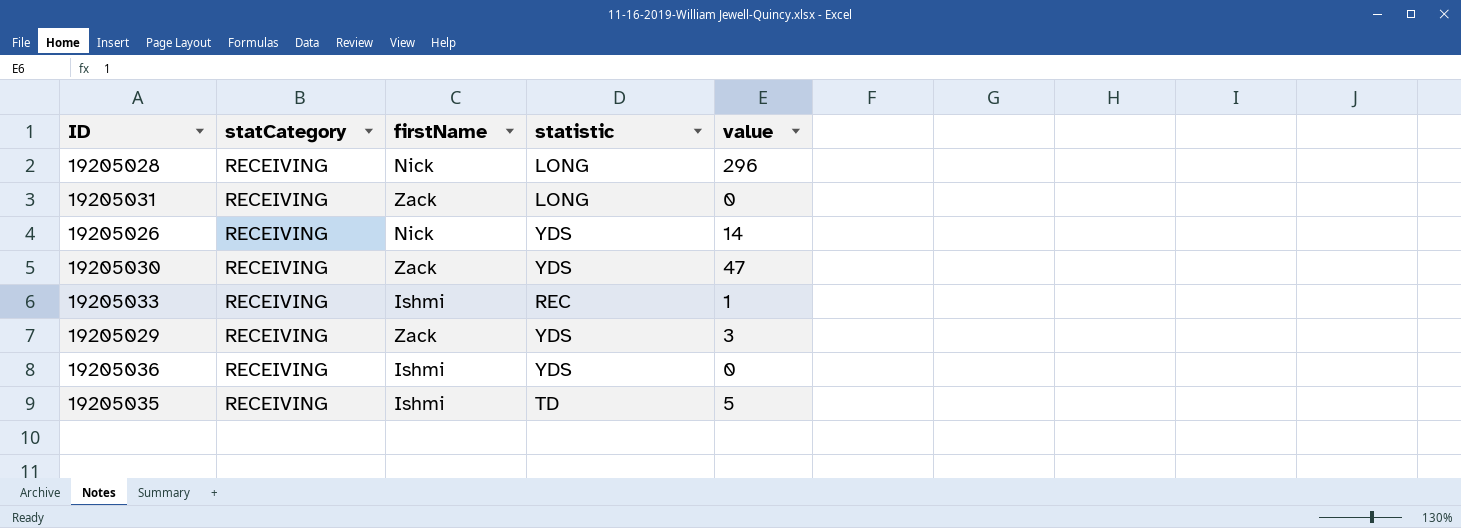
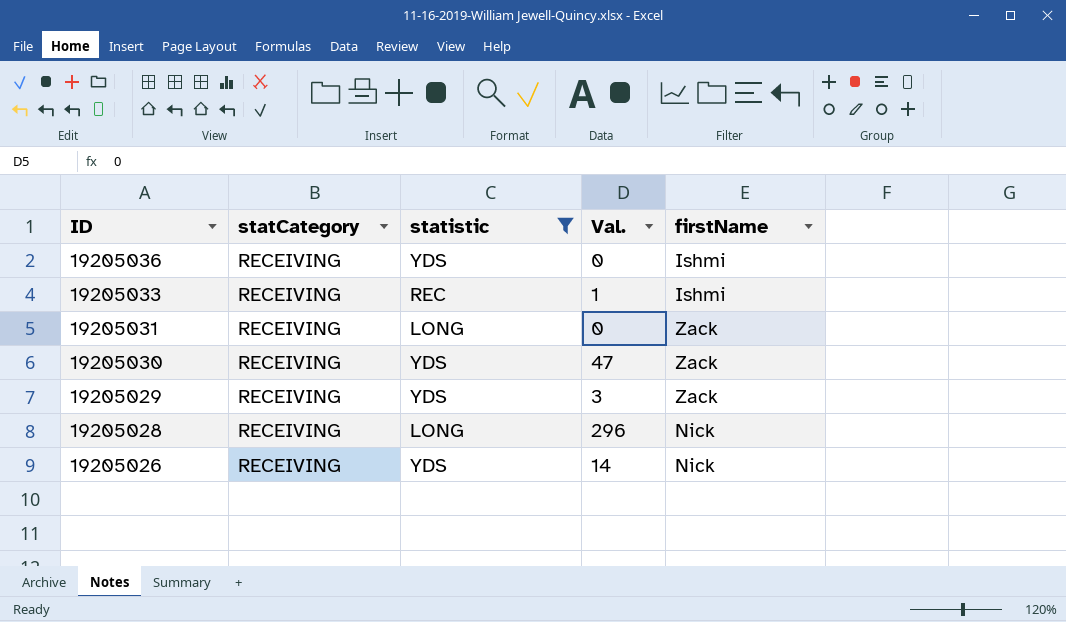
filter: none -> statistic != TD
row order: none -> ID descending
column name: value -> Val.
column firstName | position: 3 -> 5

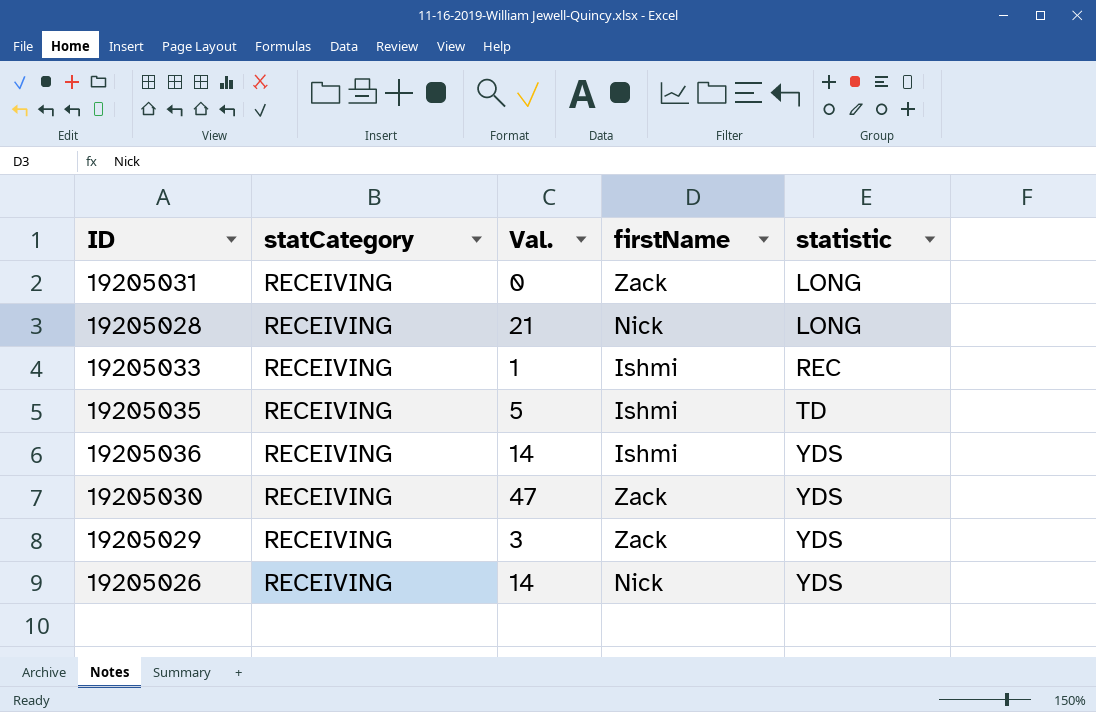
filter: statistic != TD -> none
row order: ID descending -> statistic ascending
column statistic | position: 3 -> 5
19205028 | Val.: 296 -> 21
19205036 | Val.: 0 -> 14

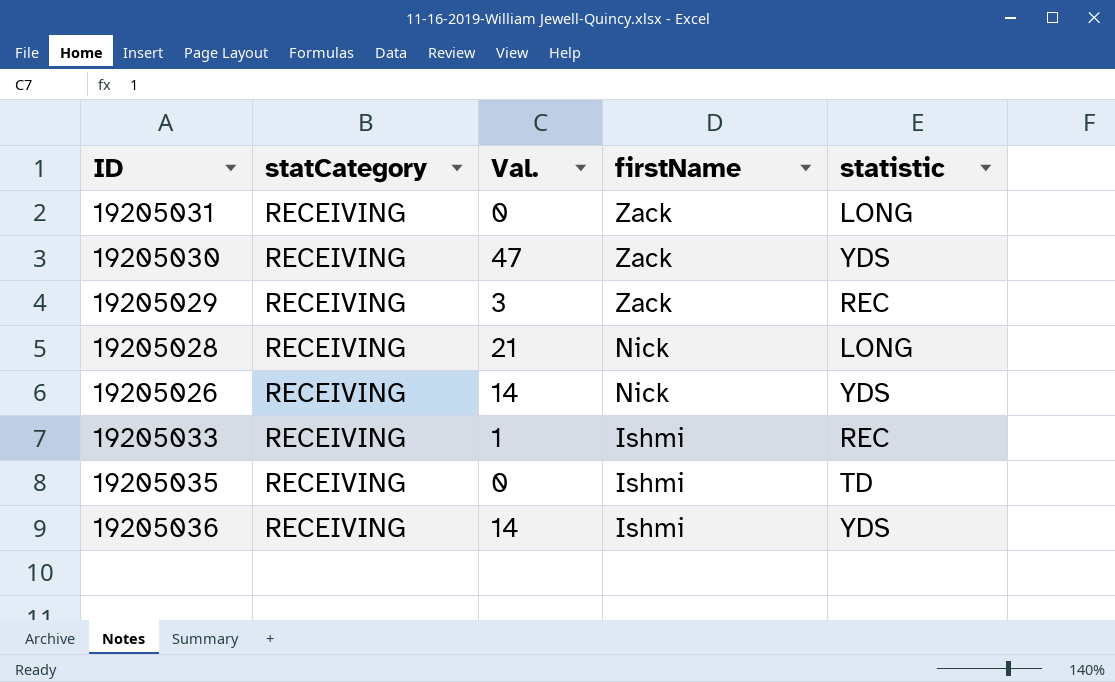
row order: statistic ascending -> firstName descending
19205029 | statistic: YDS -> REC
19205035 | Val.: 5 -> 0

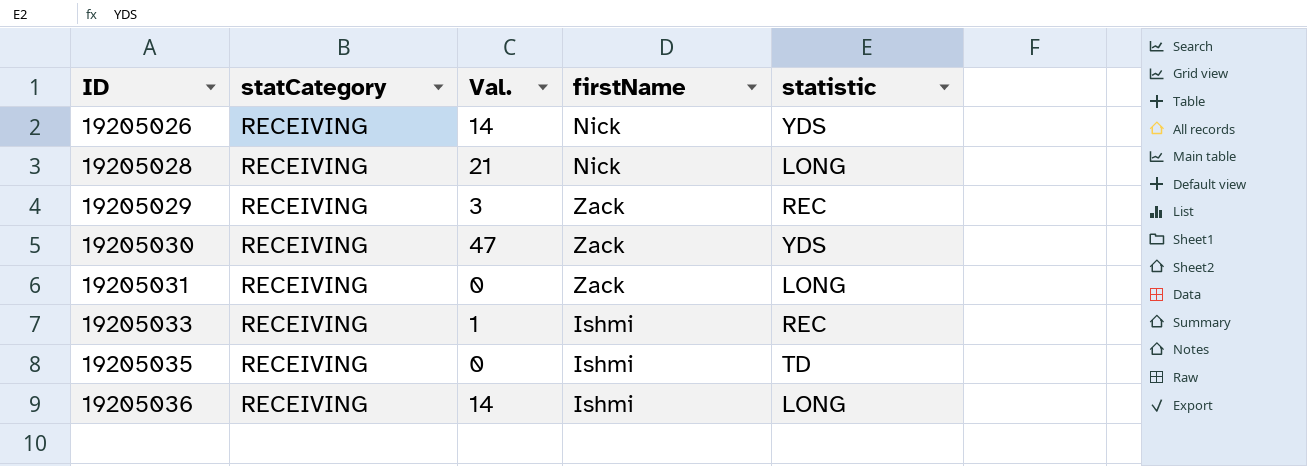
row order: firstName descending -> ID ascending
19205036 | statistic: YDS -> LONG

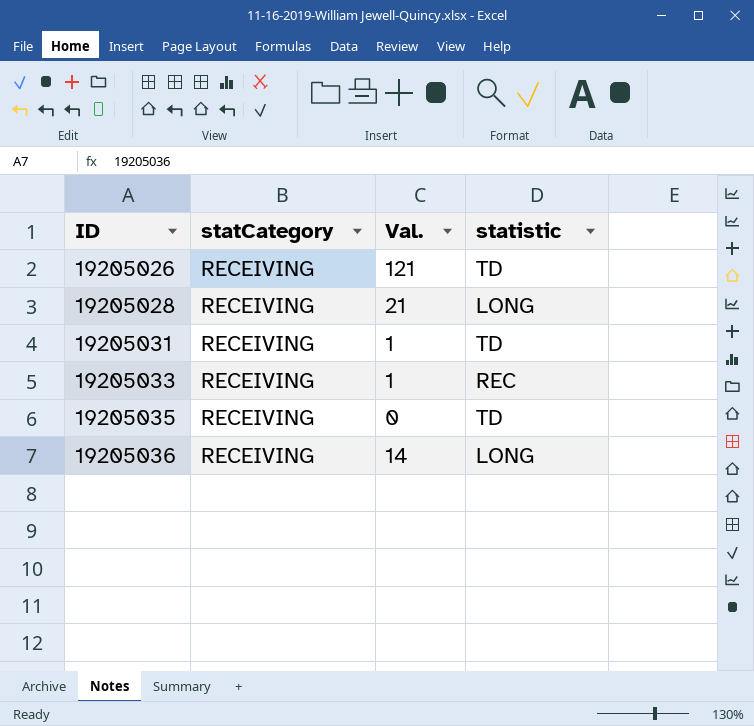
column firstName | position: 4 -> none
row 19205029: RECEIVING | 3 | Zack | REC -> none
row 19205030: RECEIVING | 47 | Zack | YDS -> none
19205026 | Val.: 14 -> 121
19205026 | statistic: YDS -> TD
19205031 | Val.: 0 -> 1
19205031 | statistic: LONG -> TD

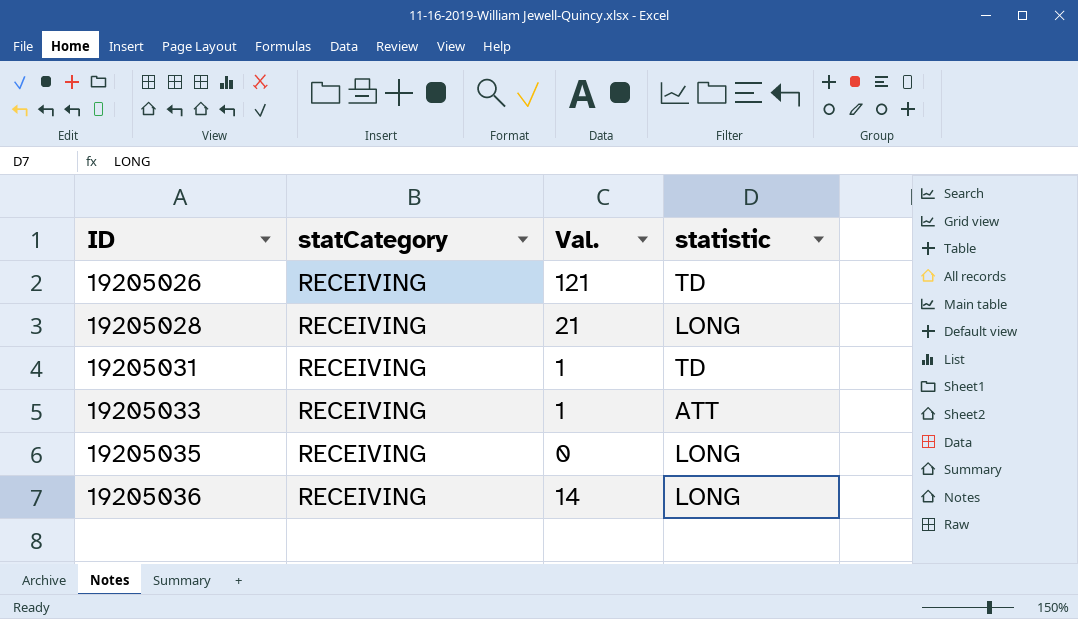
19205033 | statistic: REC -> ATT
19205035 | statistic: TD -> LONG

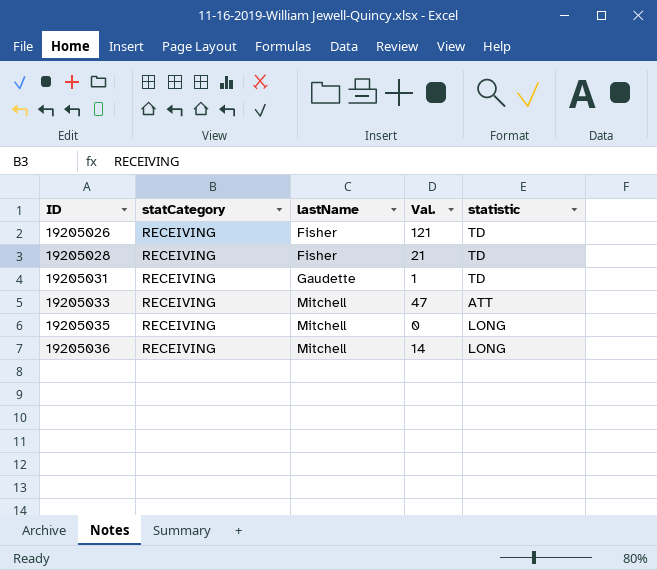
column lastName | position: none -> 3
19205028 | statistic: LONG -> TD
19205033 | Val.: 1 -> 47

